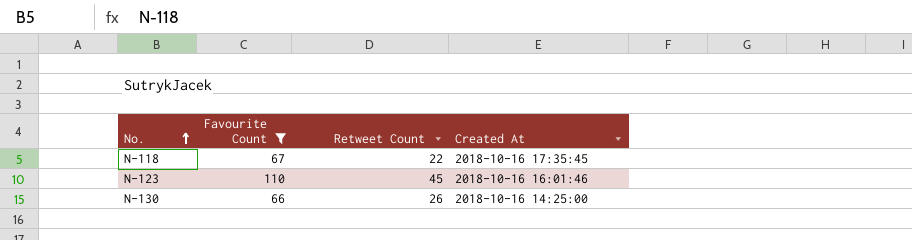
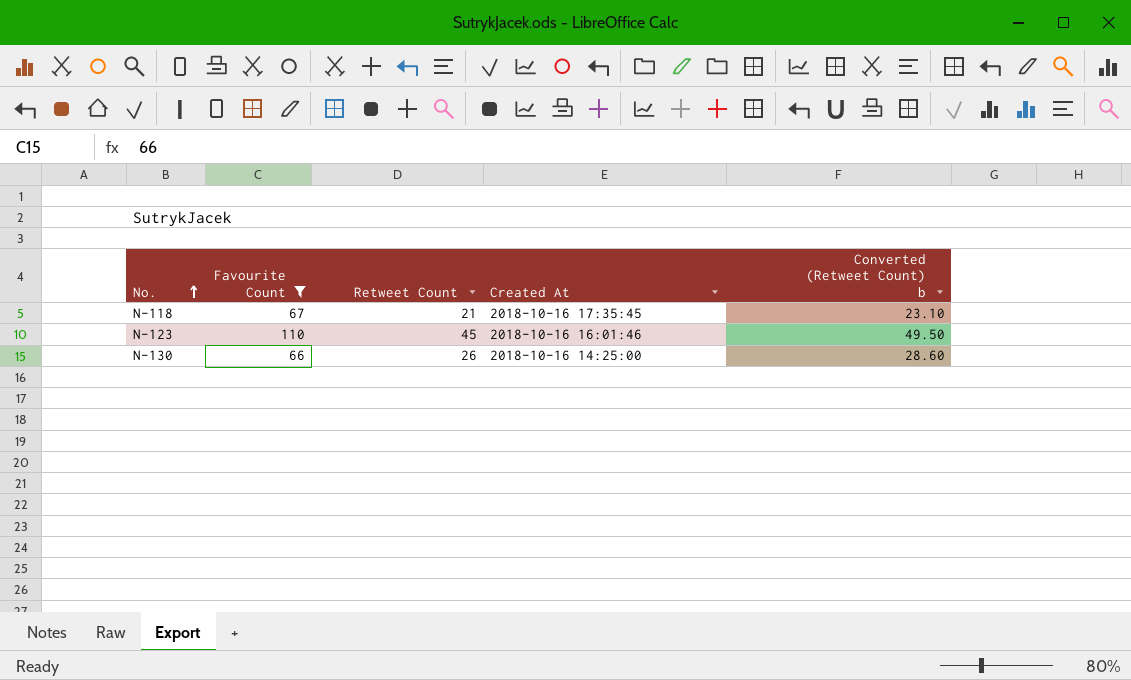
column Converted (Retweet Count) b | formula: none -> [Retweet Count] * 1.1
N-118 | Retweet Count: 22 -> 21

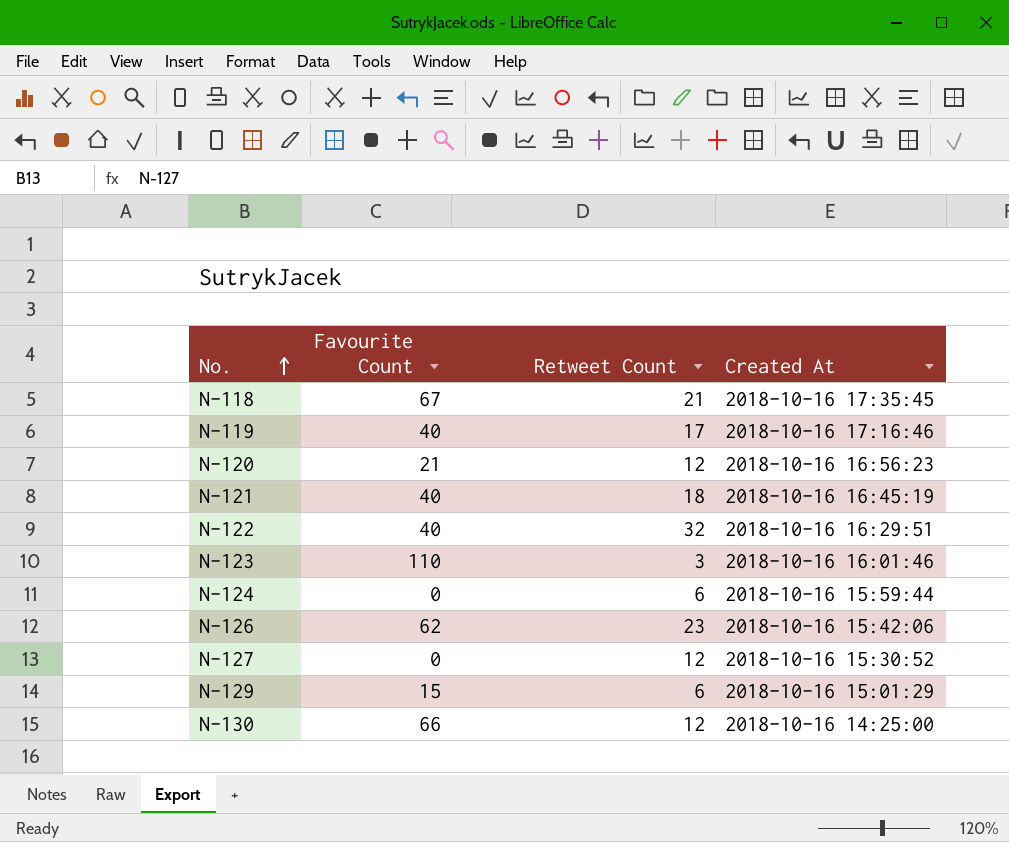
filter: Favourite Count >= 66 -> none
column Converted (Retweet Count) b | formula: [Retweet Count] * 1.1 -> none
N-123 | Retweet Count: 45 -> 3
N-130 | Retweet Count: 26 -> 12

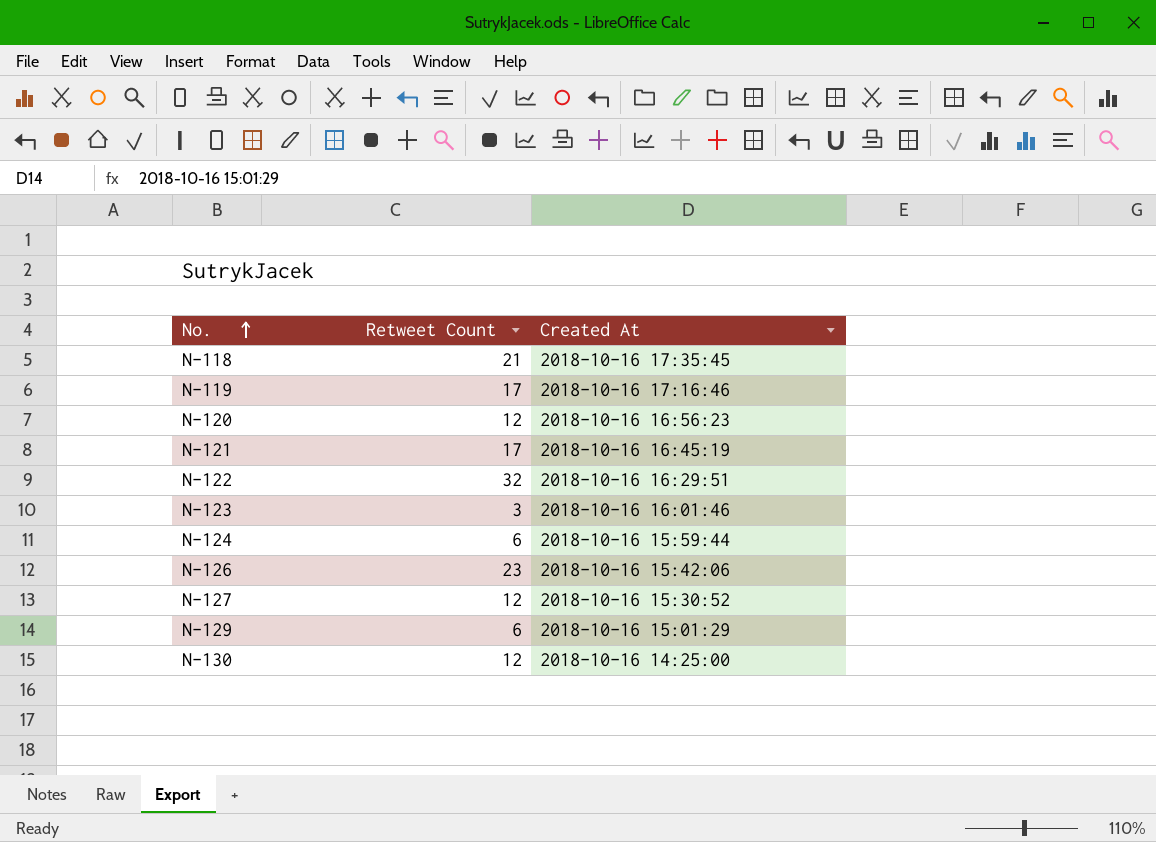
column Favourite Count | position: 2 -> none
N-121 | Retweet Count: 18 -> 17

